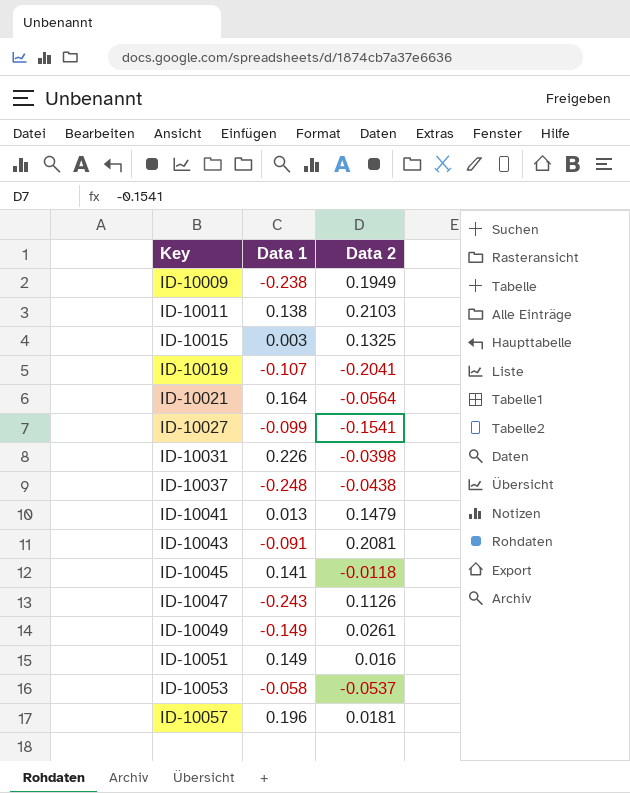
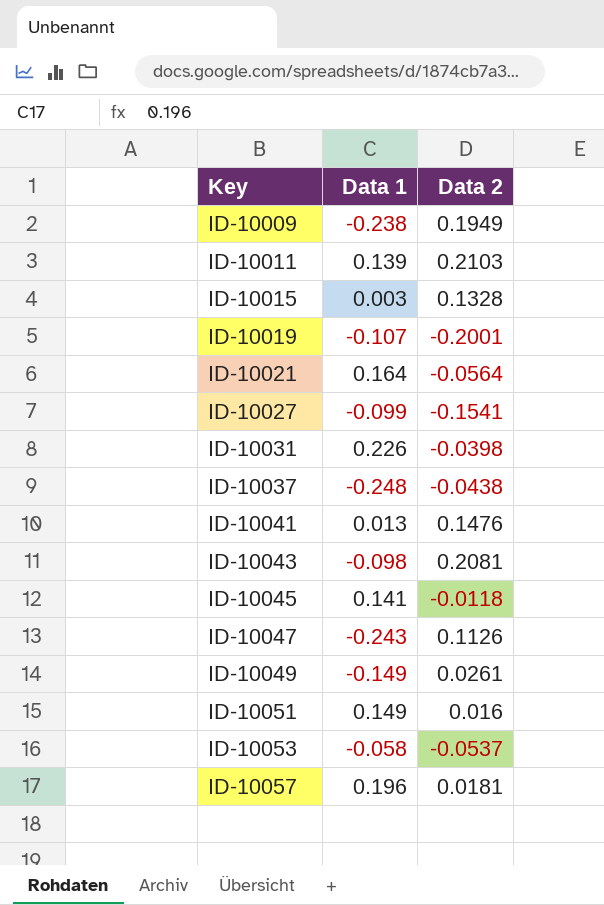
ID-10011 | Data 1: 0.138 -> 0.139
ID-10015 | Data 2: 0.1325 -> 0.1328
ID-10019 | Data 2: -0.2041 -> -0.2001
ID-10041 | Data 2: 0.1479 -> 0.1476
ID-10043 | Data 1: -0.091 -> -0.098

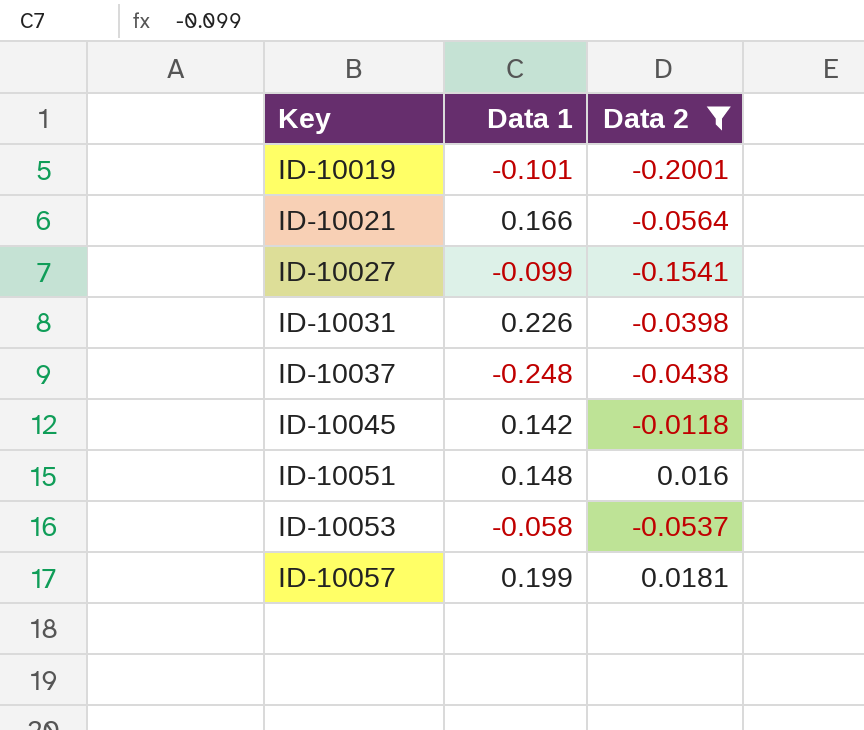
filter: none -> Data 2 <= 0.0181
ID-10019 | Data 1: -0.107 -> -0.101
ID-10021 | Data 1: 0.164 -> 0.166
ID-10045 | Data 1: 0.141 -> 0.142
ID-10051 | Data 1: 0.149 -> 0.148
ID-10057 | Data 1: 0.196 -> 0.199

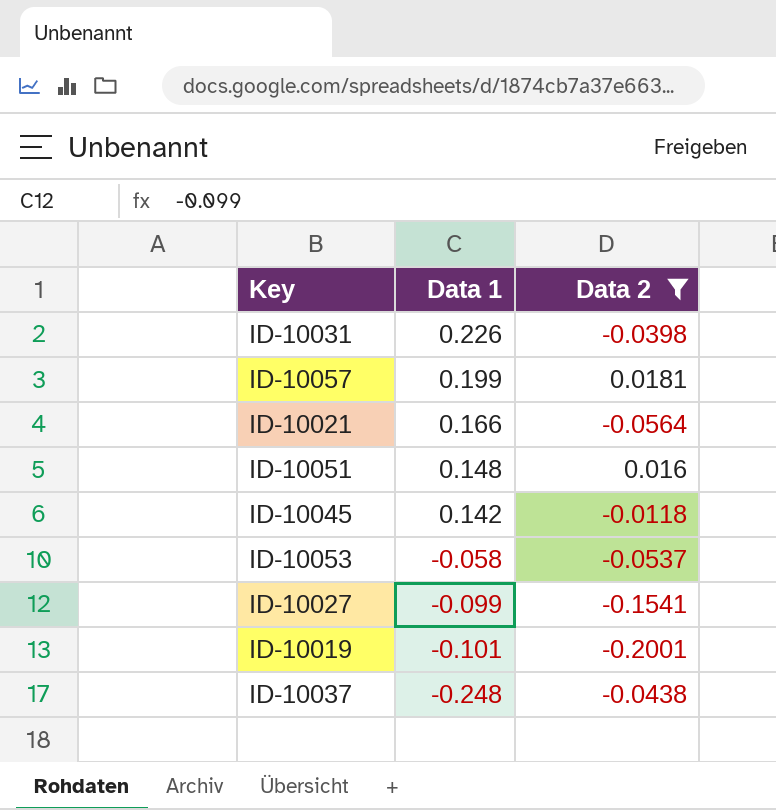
row order: Key ascending -> Data 1 descending

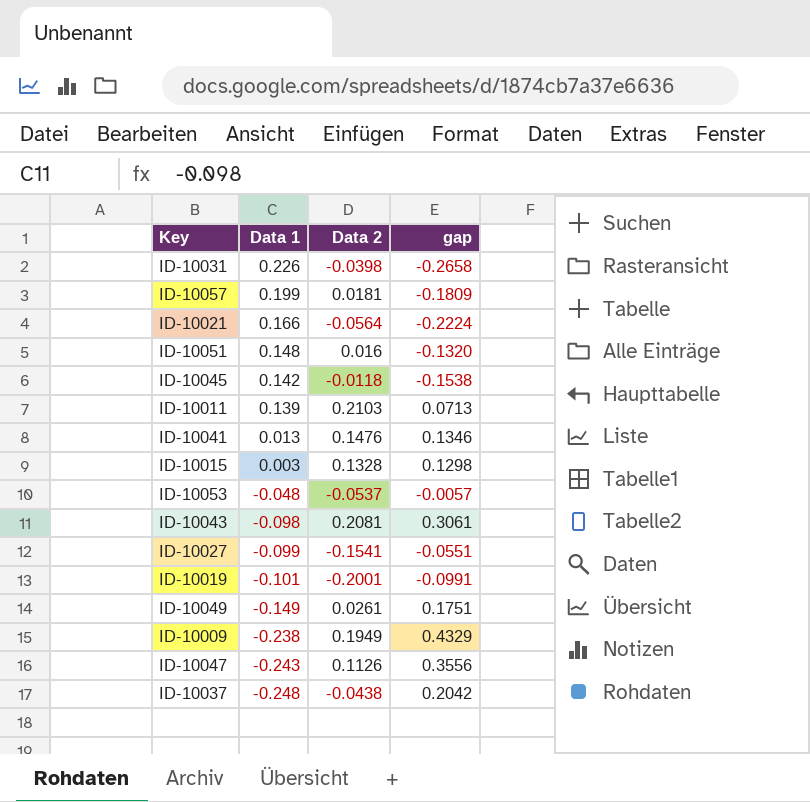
filter: Data 2 <= 0.0181 -> none
column gap | formula: none -> [Data 2] - [Data 1]
ID-10053 | Data 1: -0.058 -> -0.048

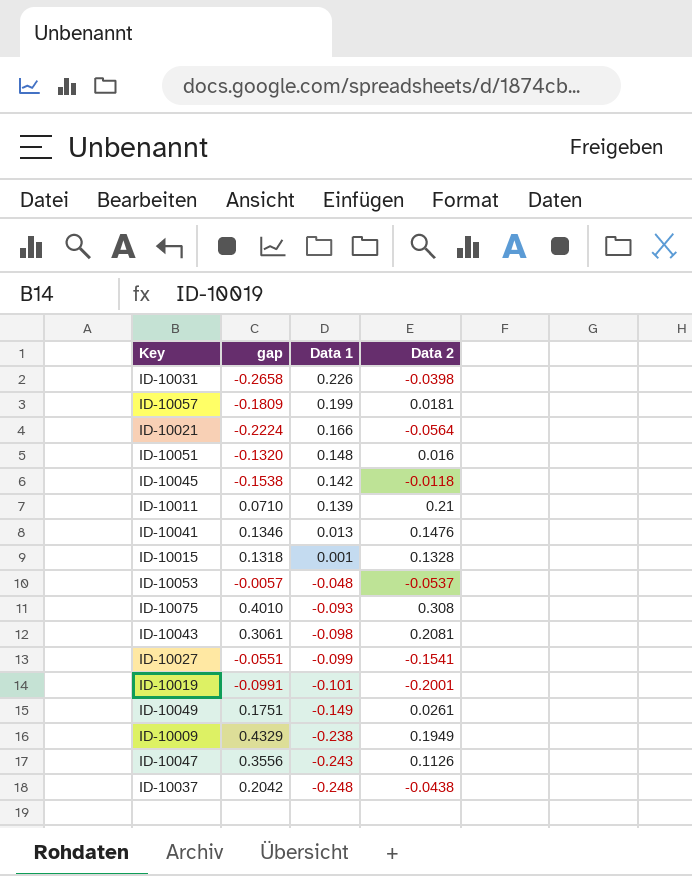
column gap | position: 4 -> 2
ID-10011 | gap: 0.0713 -> 0.0710
ID-10011 | Data 2: 0.2103 -> 0.21
ID-10015 | gap: 0.1298 -> 0.1318
ID-10015 | Data 1: 0.003 -> 0.001
row ID-10075: none -> 0.4010 | -0.093 | 0.308

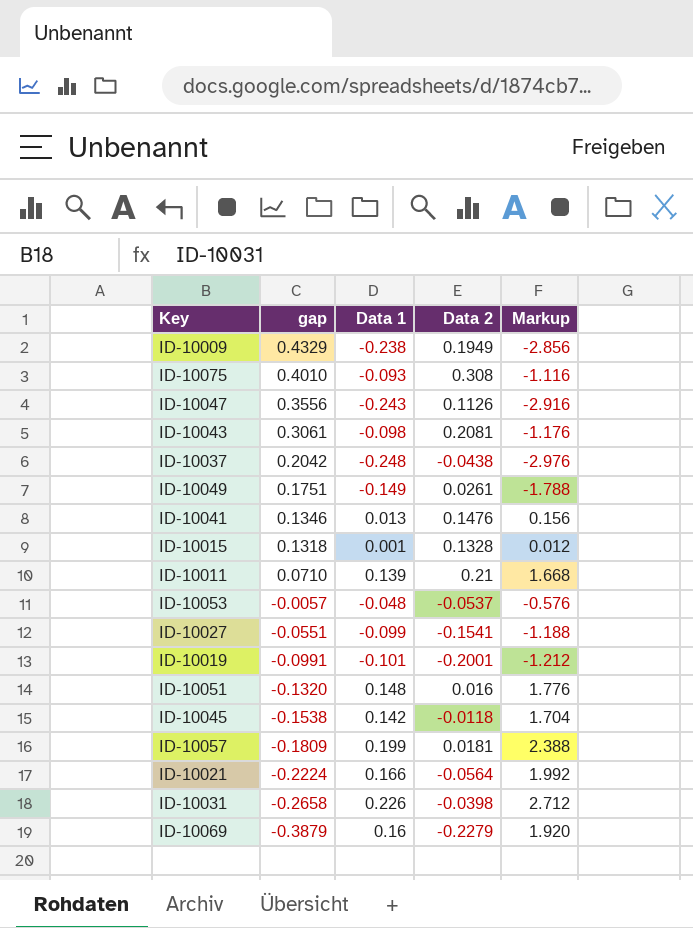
row order: Data 1 descending -> gap descending
column Markup | formula: none -> [Data 1] * 12
row ID-10069: none -> -0.3879 | 0.16 | -0.2279 | 1.920

